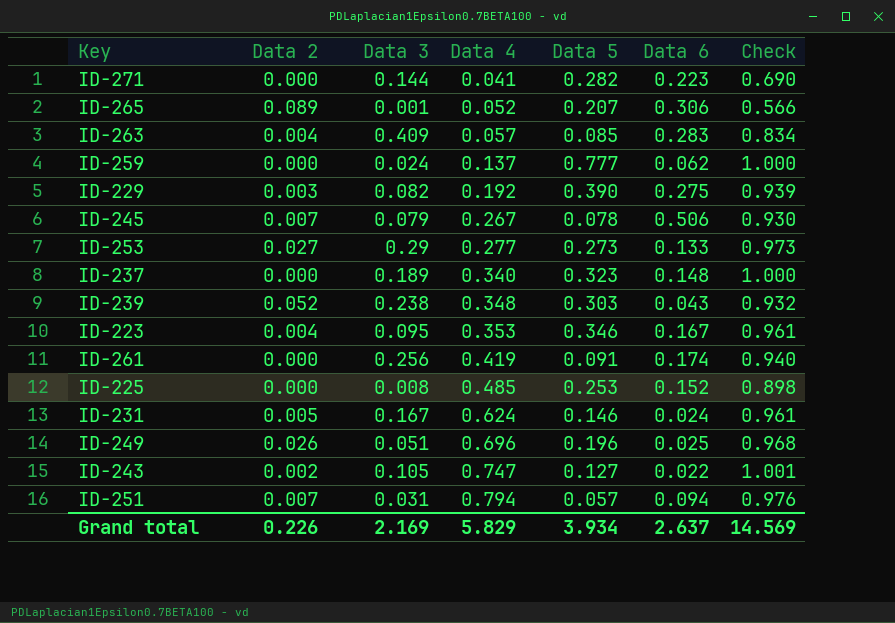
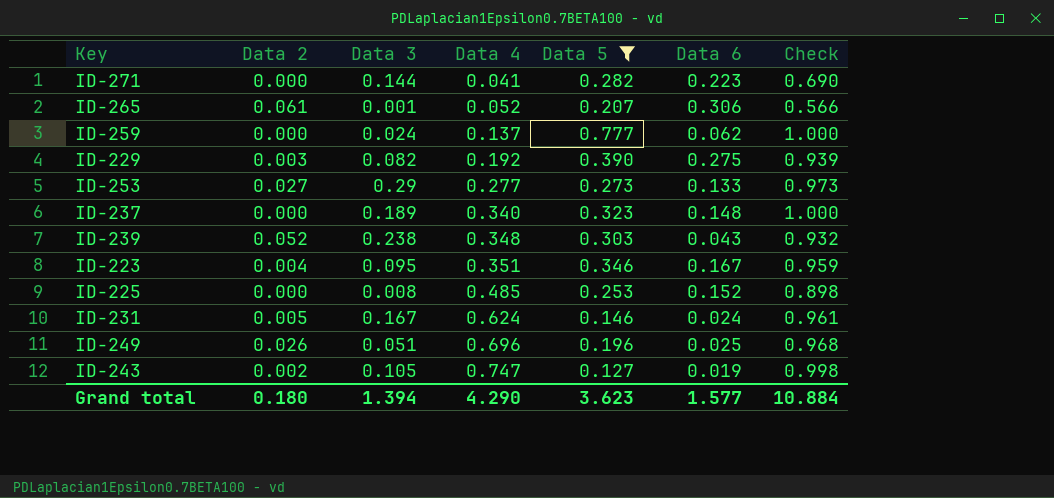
filter: none -> Data 5 >= 0.127
ID-265 | Data 2: 0.089 -> 0.061
ID-223 | Data 4: 0.353 -> 0.351
ID-223 | Check: 0.961 -> 0.959
ID-243 | Data 6: 0.022 -> 0.019
ID-243 | Check: 1.001 -> 0.998
Grand total | Data 2: 0.226 -> 0.180
Grand total | Data 3: 2.169 -> 1.394
Grand total | Data 4: 5.829 -> 4.290
Grand total | Data 5: 3.934 -> 3.623
Grand total | Data 6: 2.637 -> 1.577
Grand total | Check: 14.569 -> 10.884

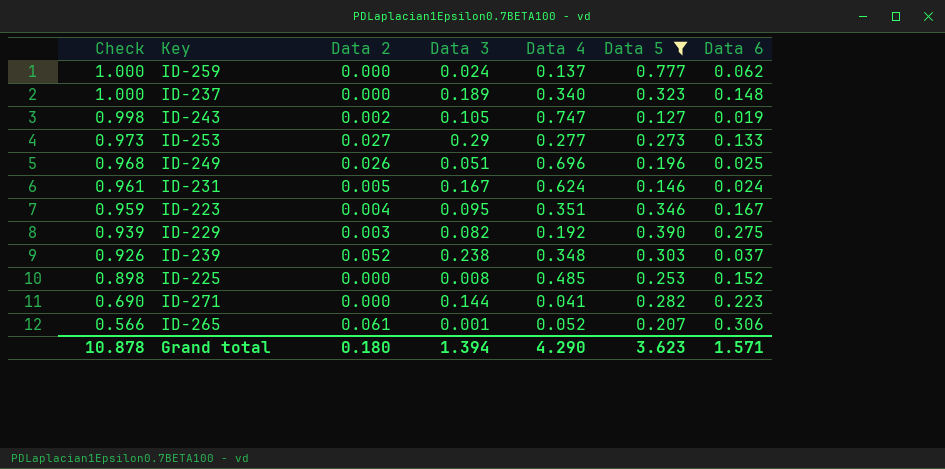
row order: Data 4 ascending -> Check descending
column Check | position: 7 -> 1
ID-239 | Check: 0.932 -> 0.926
ID-239 | Data 6: 0.043 -> 0.037
Grand total | Check: 10.884 -> 10.878
Grand total | Data 6: 1.577 -> 1.571

